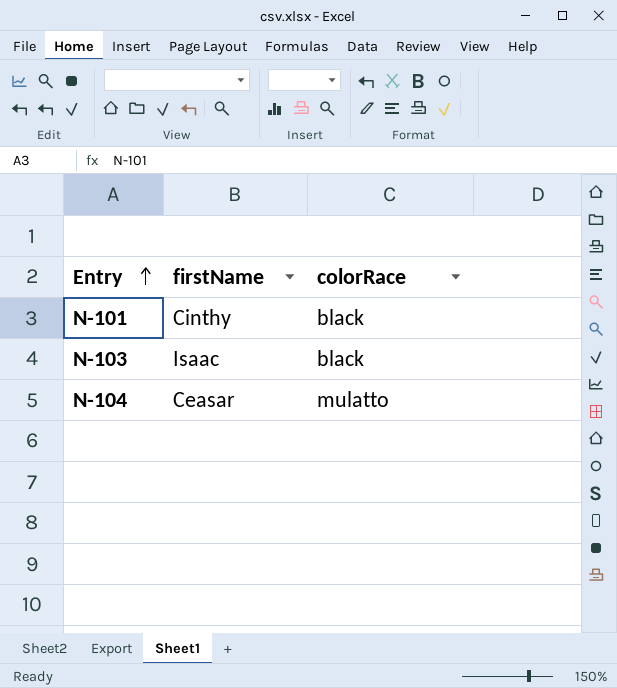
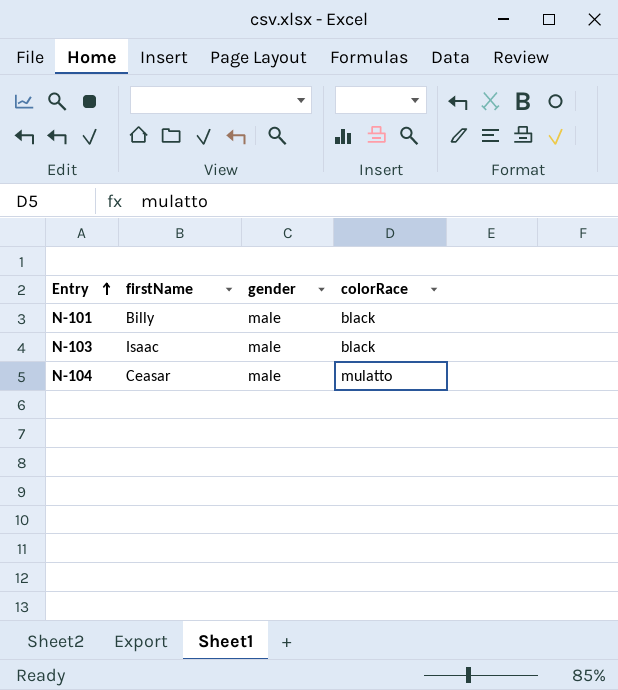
column gender | position: none -> 3
N-101 | firstName: Cinthy -> Billy

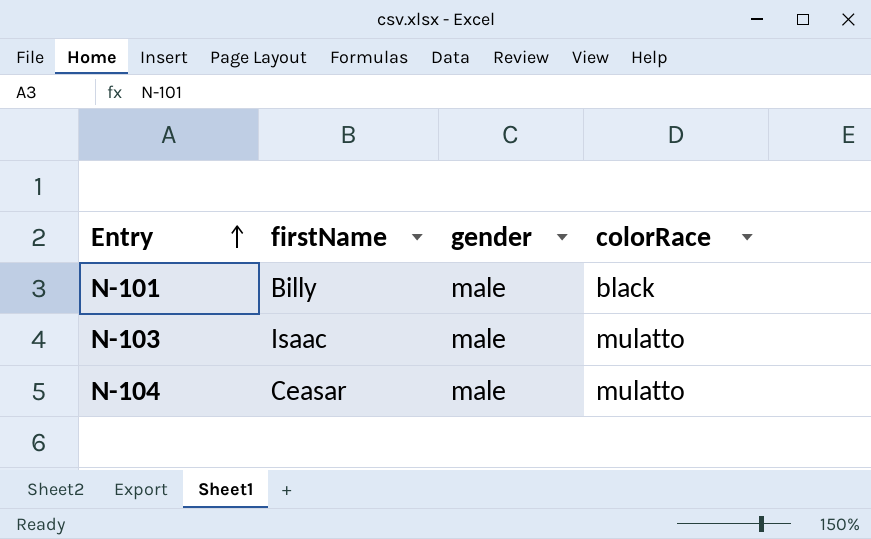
N-103 | colorRace: black -> mulatto

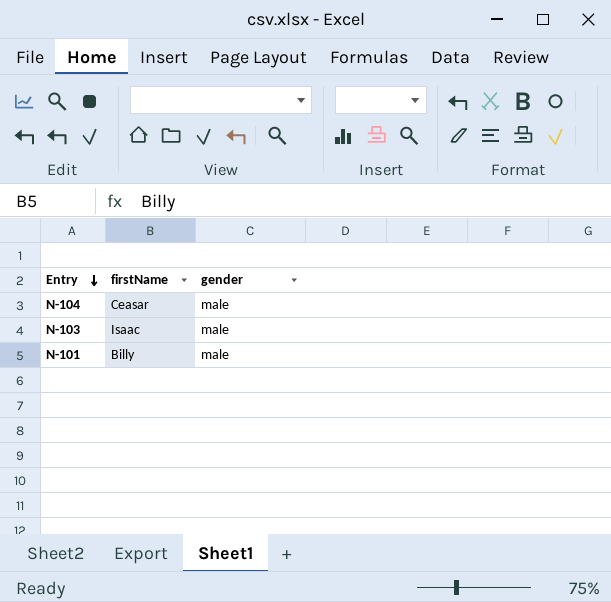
row order: Entry ascending -> Entry descending
column colorRace | position: 4 -> none

